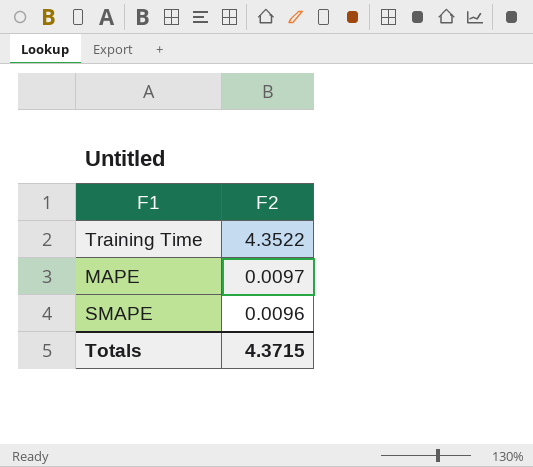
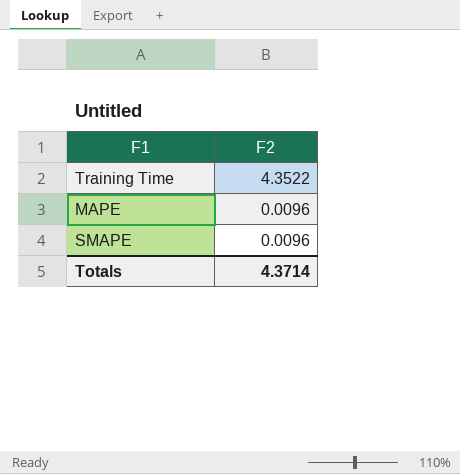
MAPE | F2: 0.0097 -> 0.0096
Totals | F2: 4.3715 -> 4.3714

